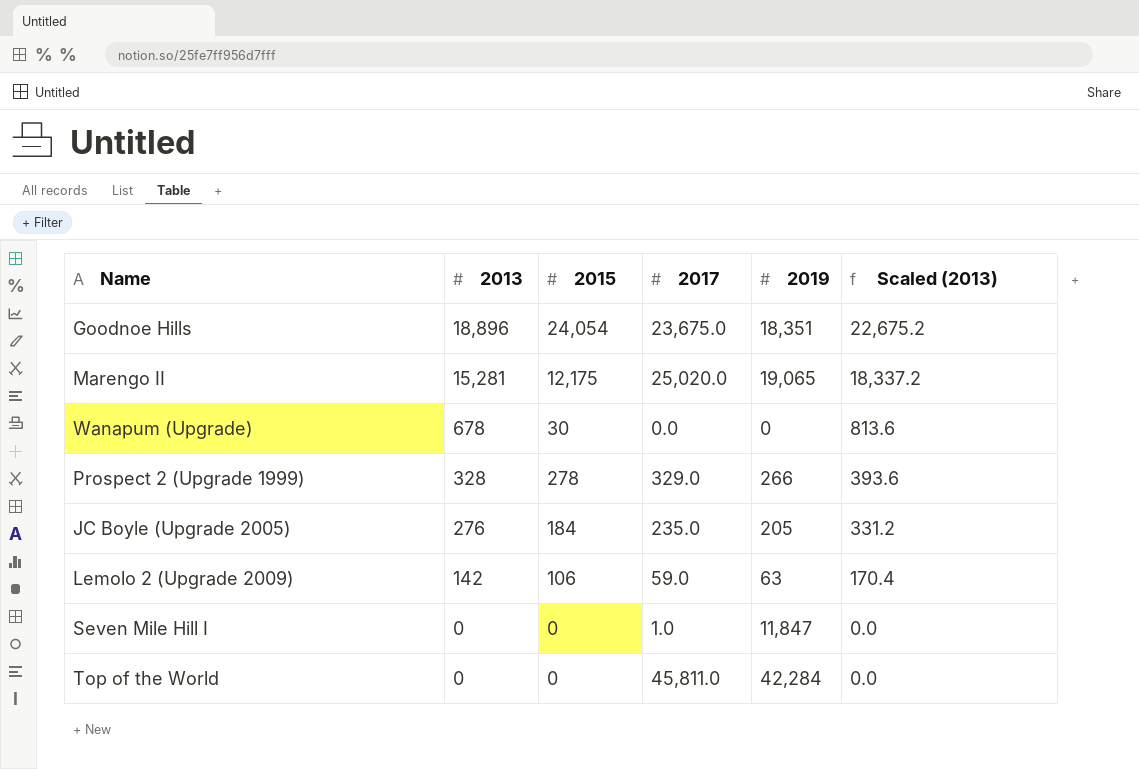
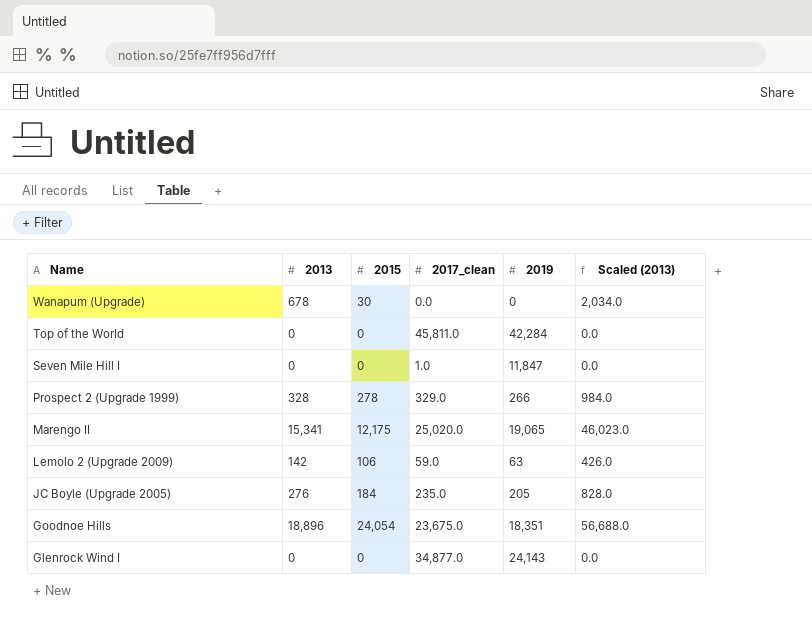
row order: 2013 descending -> Name descending
column name: 2017 -> 2017_clean
column Scaled (2013) | formula: [2013] * 1.2 -> [2013] * 3
Marengo II | 2013: 15,281 -> 15,341
row Glenrock Wind I: none -> 0 | 0 | 34,877.0 | 24,143 | 0.0

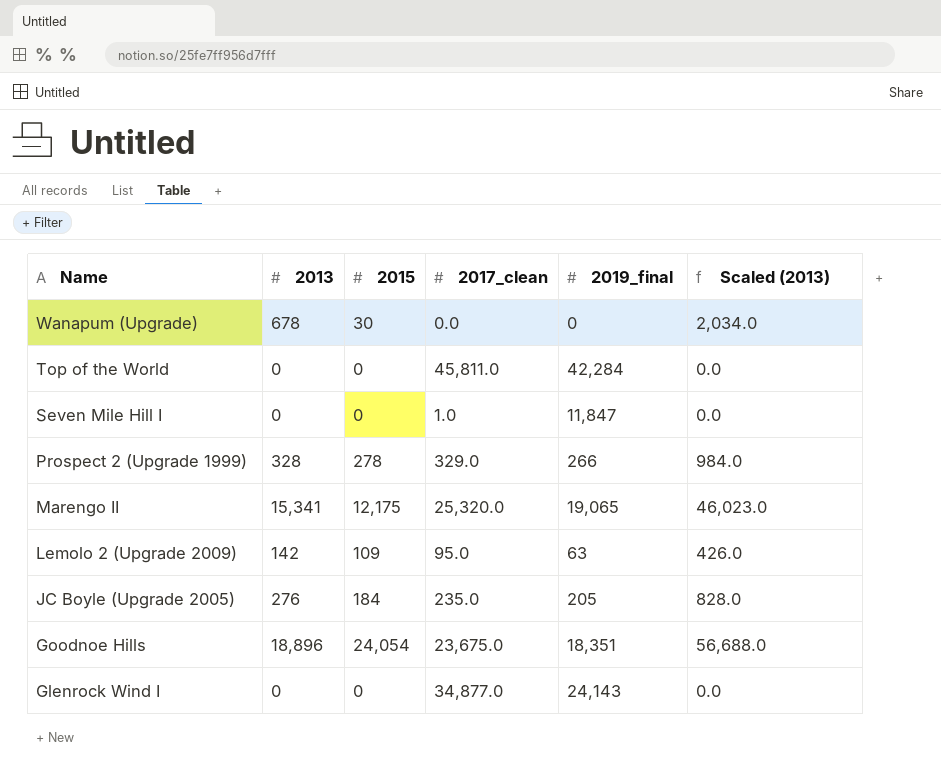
column name: 2019 -> 2019_final
Marengo II | 2017_clean: 25,020.0 -> 25,320.0
Lemolo 2 (Upgrade 2009) | 2015: 106 -> 109
Lemolo 2 (Upgrade 2009) | 2017_clean: 59.0 -> 95.0

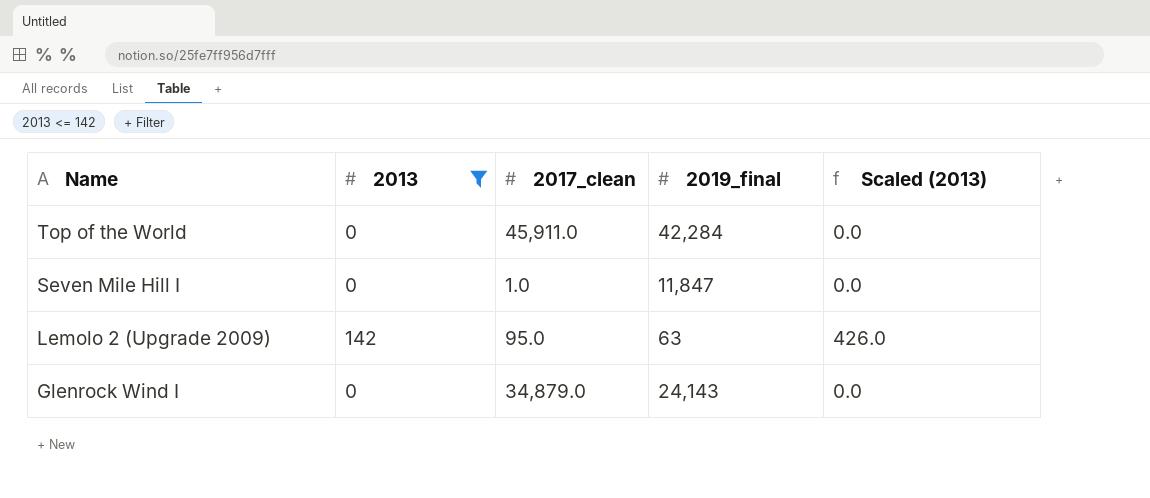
filter: none -> 2013 <= 142
column 2015 | position: 3 -> none
Top of the World | 2017_clean: 45,811.0 -> 45,911.0
Glenrock Wind I | 2017_clean: 34,877.0 -> 34,879.0

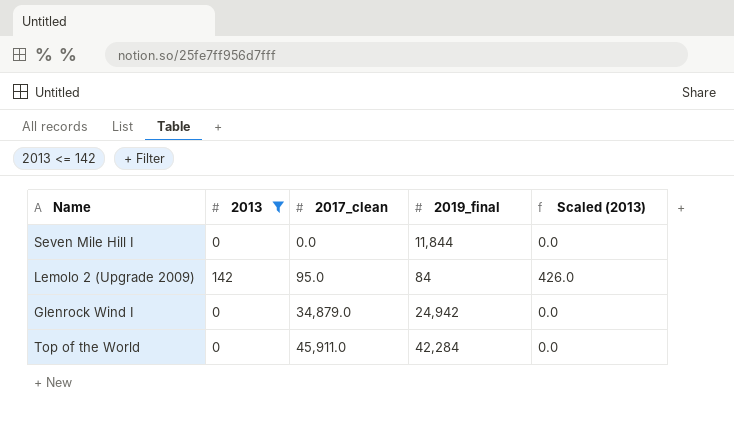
row order: Name descending -> 2017_clean ascending
Seven Mile Hill I | 2017_clean: 1.0 -> 0.0
Seven Mile Hill I | 2019_final: 11,847 -> 11,844
Lemolo 2 (Upgrade 2009) | 2019_final: 63 -> 84
Glenrock Wind I | 2019_final: 24,143 -> 24,942

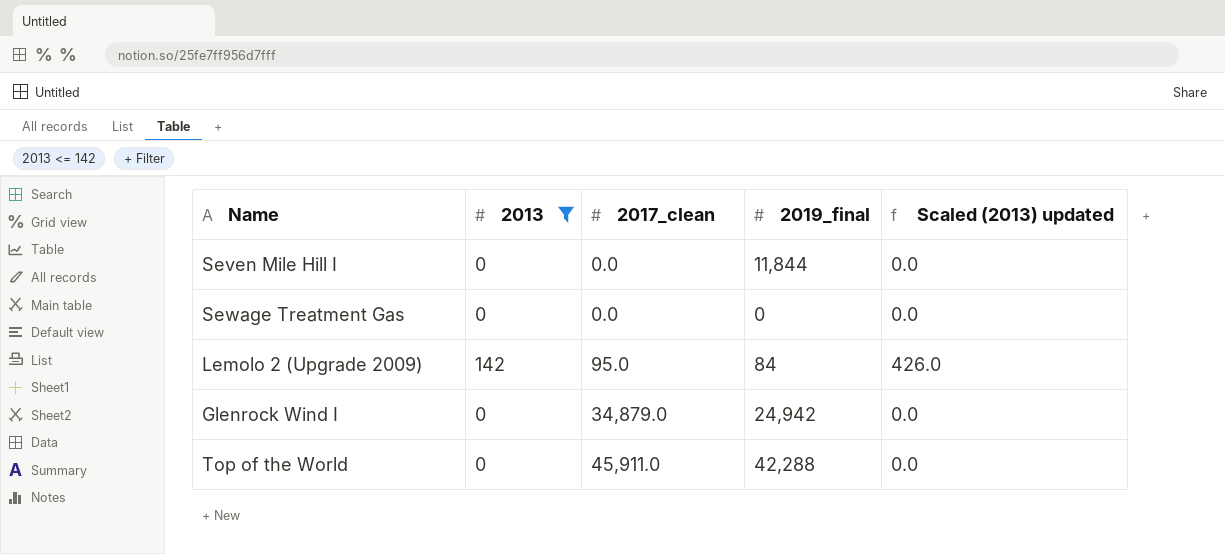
column name: Scaled (2013) -> Scaled (2013) updated
row Sewage Treatment Gas: none -> 0 | 0.0 | 0 | 0.0
Top of the World | 2019_final: 42,284 -> 42,288

